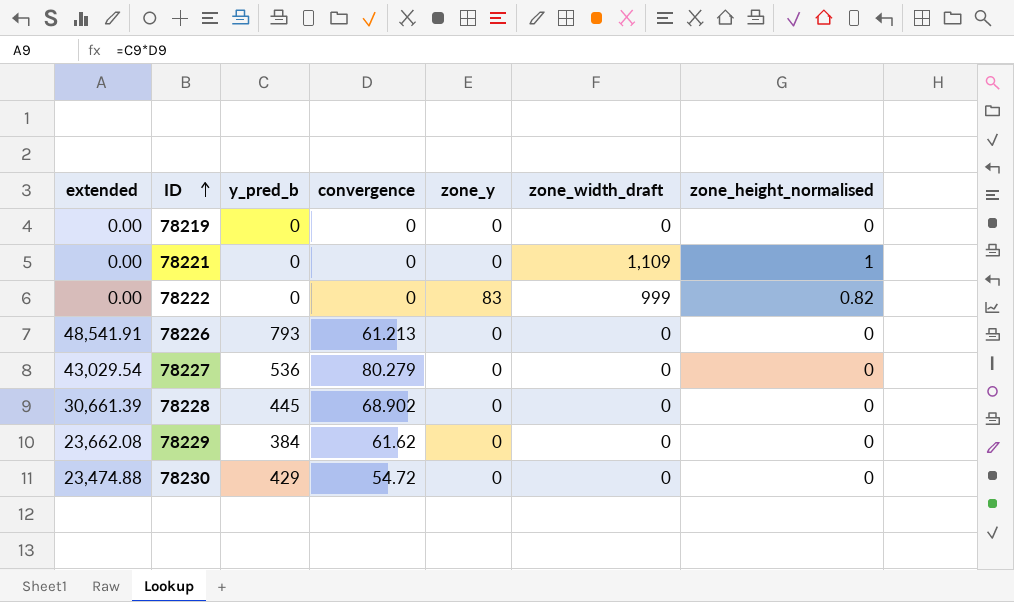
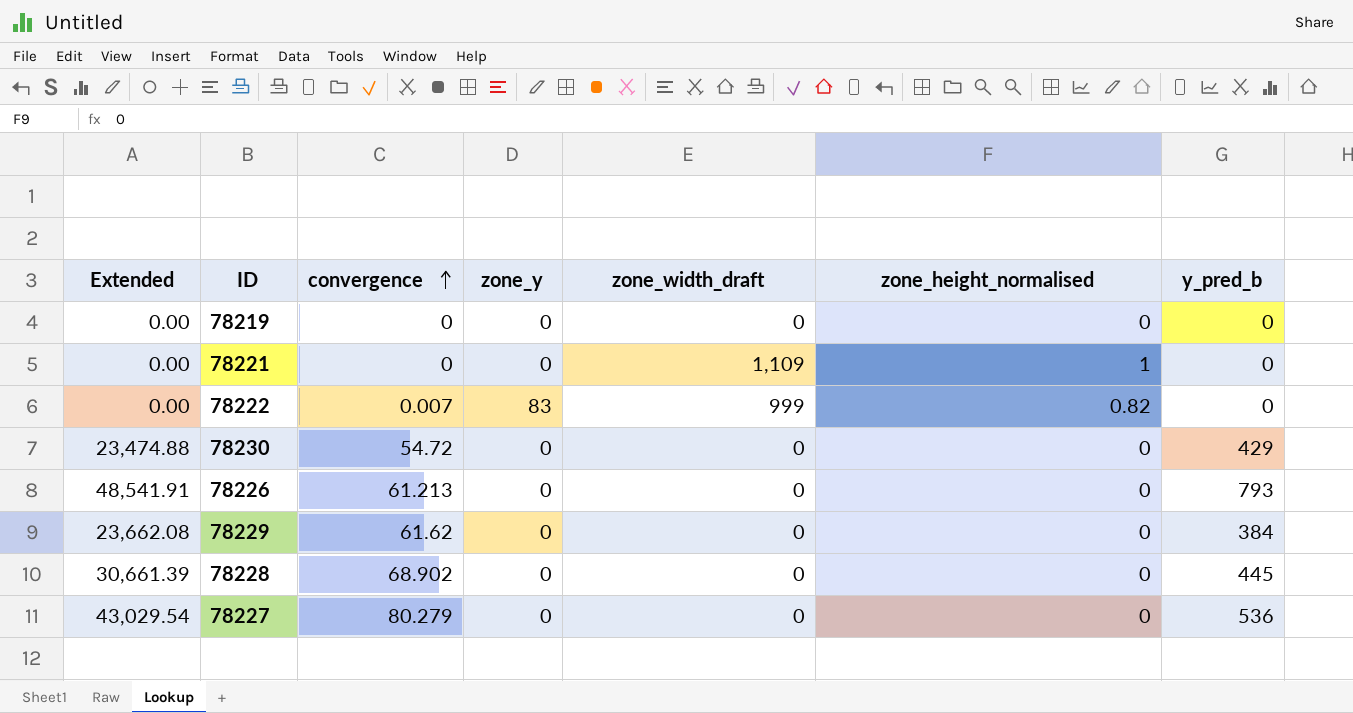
row order: ID ascending -> convergence ascending
column name: extended -> Extended
column y_pred_b | position: 3 -> 7
78222 | convergence: 0 -> 0.007

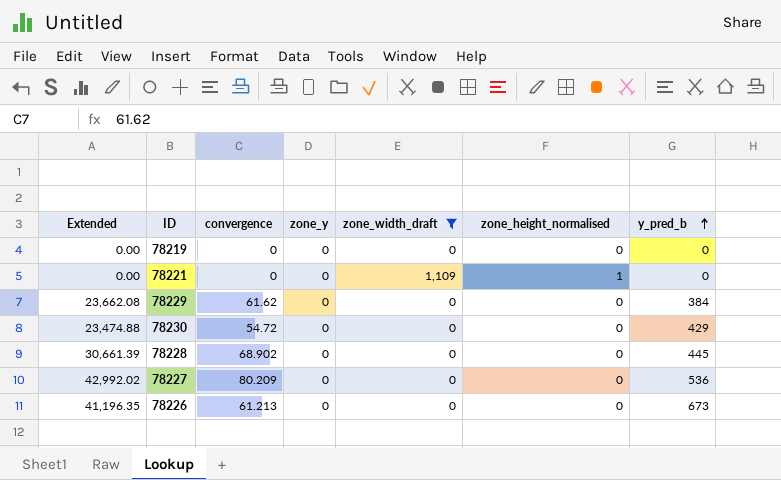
filter: none -> zone_width_draft != 999
row order: convergence ascending -> y_pred_b ascending
78227 | Extended: 43,029.54 -> 42,992.02
78227 | convergence: 80.279 -> 80.209
78226 | Extended: 48,541.91 -> 41,196.35
78226 | y_pred_b: 793 -> 673

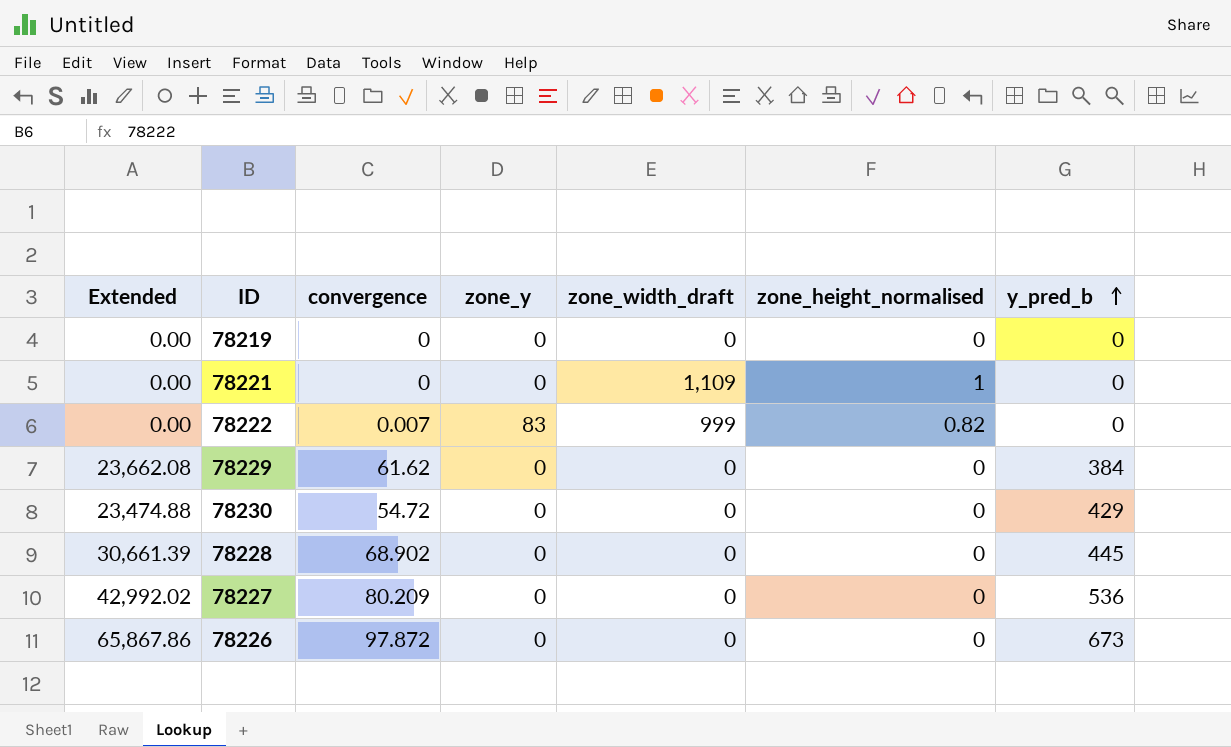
filter: zone_width_draft != 999 -> none
78226 | Extended: 41,196.35 -> 65,867.86
78226 | convergence: 61.213 -> 97.872

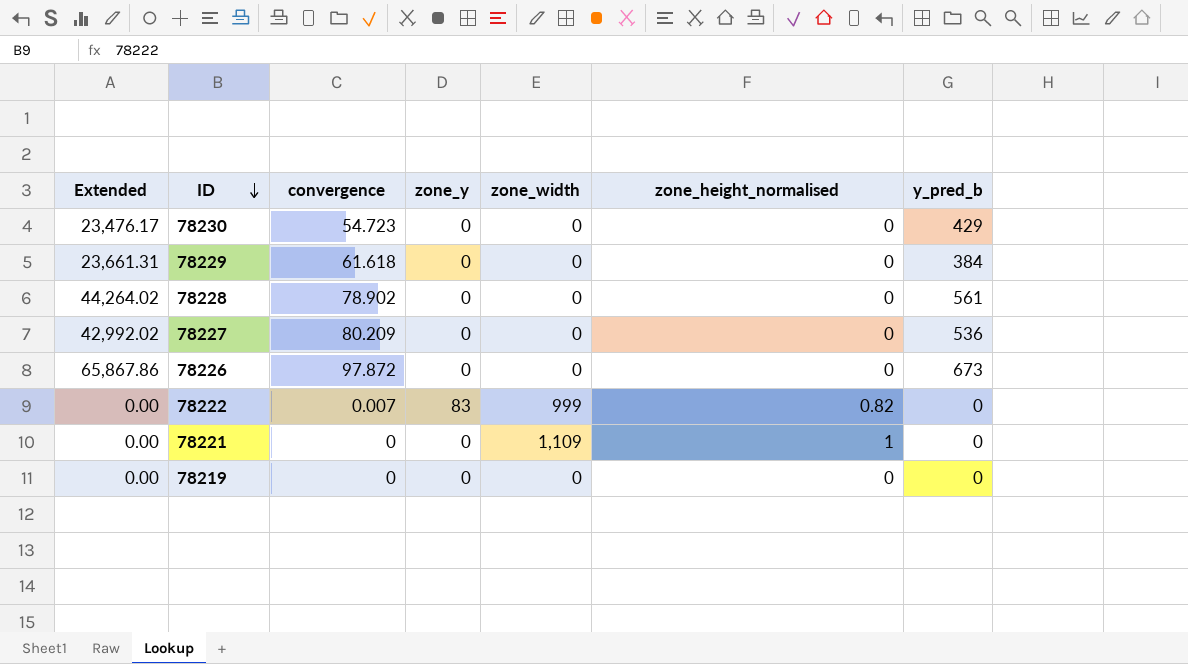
row order: y_pred_b ascending -> ID descending
column name: zone_width_draft -> zone_width
78230 | Extended: 23,474.88 -> 23,476.17
78230 | convergence: 54.72 -> 54.723
78229 | Extended: 23,662.08 -> 23,661.31
78229 | convergence: 61.62 -> 61.618
78228 | Extended: 30,661.39 -> 44,264.02
78228 | convergence: 68.902 -> 78.902
78228 | y_pred_b: 445 -> 561

